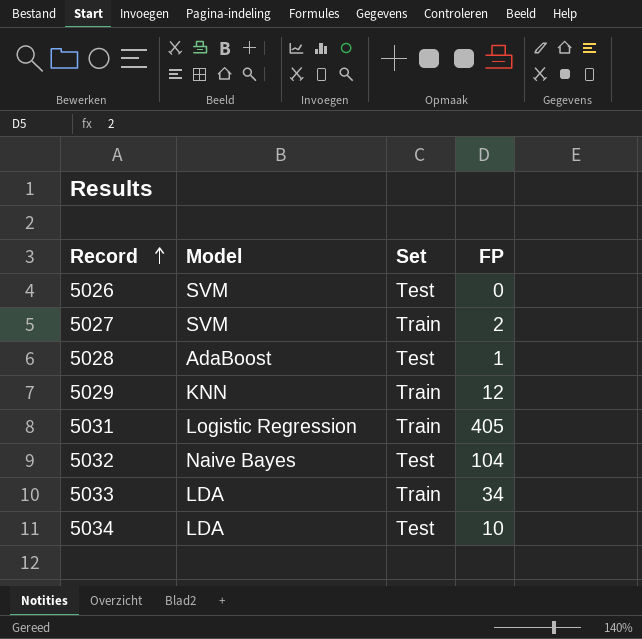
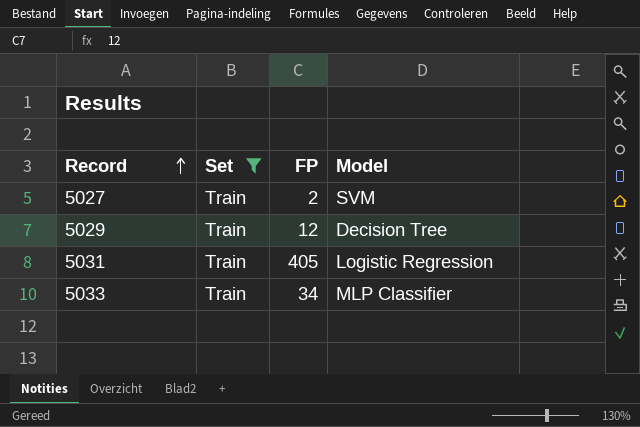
filter: none -> Set = Train
column Model | position: 2 -> 4
5029 | Model: KNN -> Decision Tree
5033 | Model: LDA -> MLP Classifier

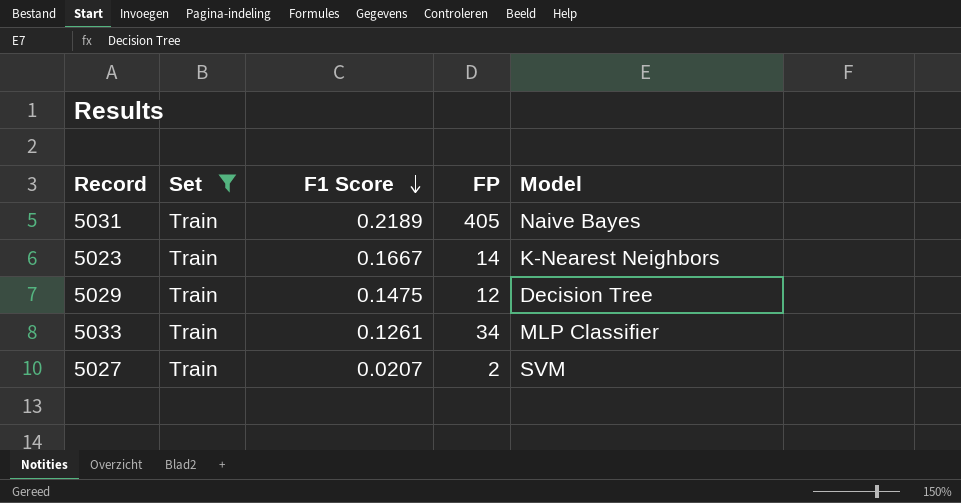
row order: Record ascending -> F1 Score descending
column F1 Score | position: none -> 3
5031 | Model: Logistic Regression -> Naive Bayes
row 5023: none -> Train | 0.1667 | 14 | K-Nearest Neighbors

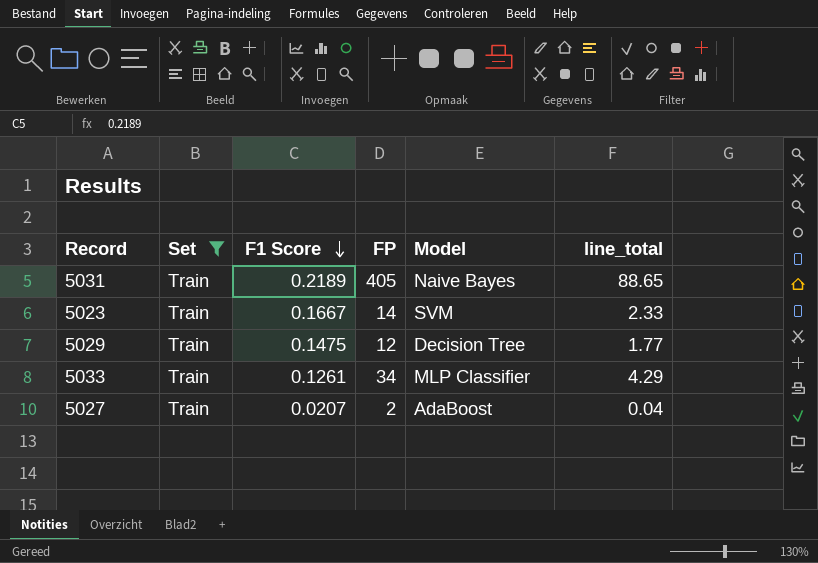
column line_total | formula: none -> [F1 Score] * [FP]
5023 | Model: K-Nearest Neighbors -> SVM
5027 | Model: SVM -> AdaBoost

